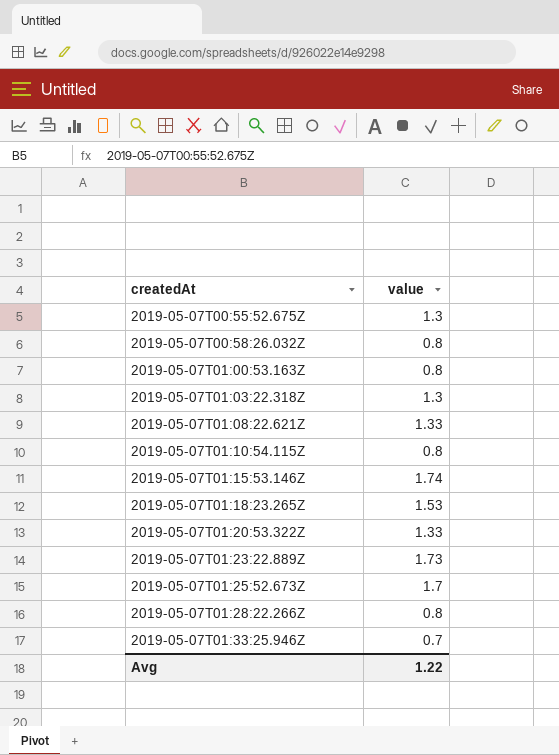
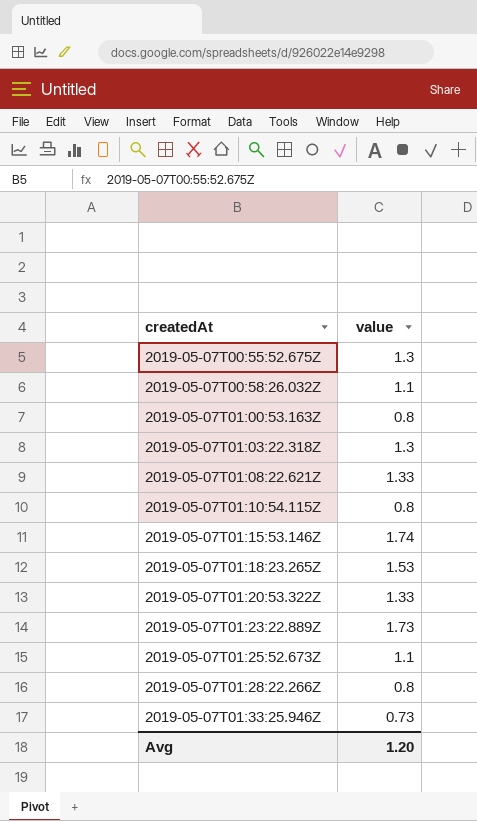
2019-05-07T00:58:26.032Z | value: 0.8 -> 1.1
2019-05-07T01:25:52.673Z | value: 1.7 -> 1.1
2019-05-07T01:33:25.946Z | value: 0.7 -> 0.73
Avg | value: 1.22 -> 1.20

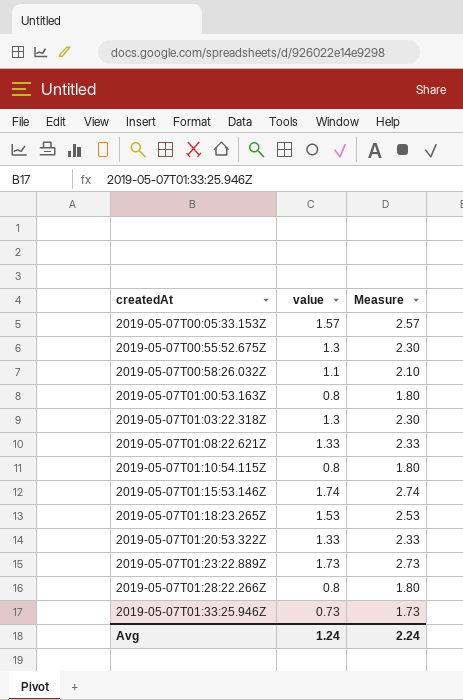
column Measure | formula: none -> [value] + 1
row 2019-05-07T01:25:52.673Z: 1.1 -> none
row 2019-05-07T00:05:33.153Z: none -> 1.57 | 2.57
Avg | value: 1.20 -> 1.24

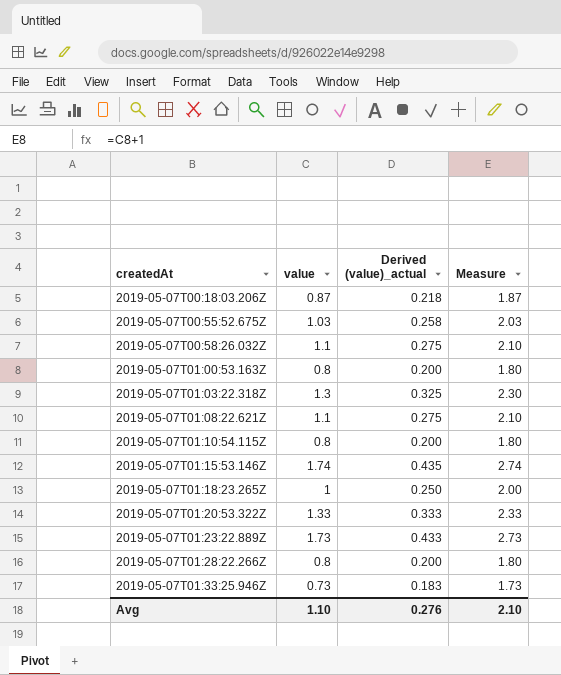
column Derived (value)_actual | formula: none -> [value] * 0.25
row 2019-05-07T00:05:33.153Z: 1.57 | 2.57 -> none
row 2019-05-07T00:18:03.206Z: none -> 0.87 | 0.218 | 1.87
2019-05-07T00:55:52.675Z | value: 1.3 -> 1.03
2019-05-07T00:55:52.675Z | Measure: 2.30 -> 2.03
2019-05-07T01:08:22.621Z | value: 1.33 -> 1.1
2019-05-07T01:08:22.621Z | Measure: 2.33 -> 2.10
2019-05-07T01:18:23.265Z | value: 1.53 -> 1
2019-05-07T01:18:23.265Z | Measure: 2.53 -> 2.00
Avg | value: 1.24 -> 1.10
Avg | Measure: 2.24 -> 2.10

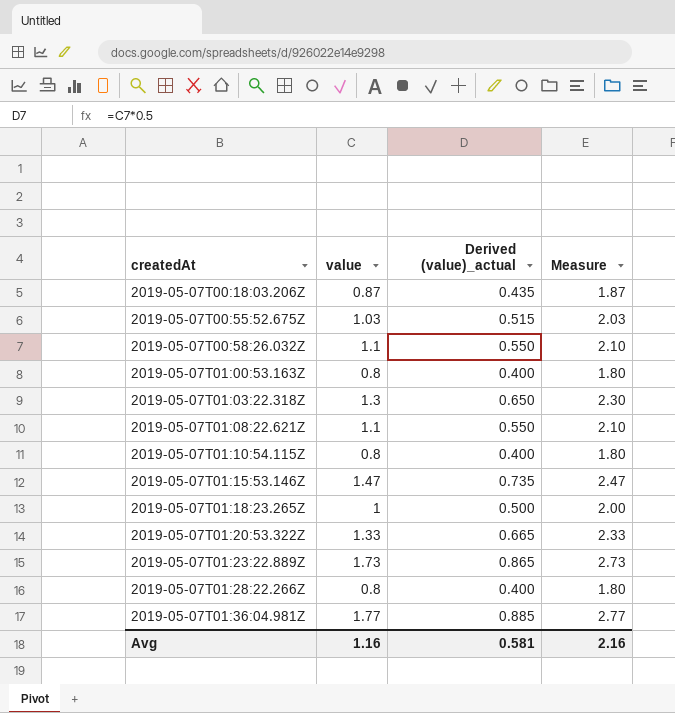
column Derived (value)_actual | formula: [value] * 0.25 -> [value] * 0.5
row 2019-05-07T01:33:25.946Z: 0.73 | 0.183 | 1.73 -> none
2019-05-07T01:15:53.146Z | value: 1.74 -> 1.47
2019-05-07T01:15:53.146Z | Measure: 2.74 -> 2.47
row 2019-05-07T01:36:04.981Z: none -> 1.77 | 0.885 | 2.77
Avg | value: 1.10 -> 1.16
Avg | Derived (value)_actual: 0.276 -> 0.581
Avg | Measure: 2.10 -> 2.16

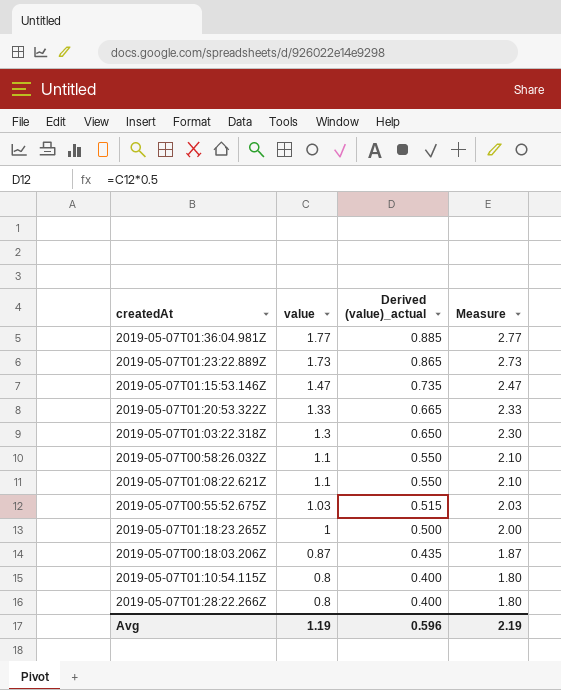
row order: createdAt ascending -> value descending
row 2019-05-07T01:00:53.163Z: 0.8 | 0.400 | 1.80 -> none
Avg | value: 1.16 -> 1.19
Avg | Derived (value)_actual: 0.581 -> 0.596
Avg | Measure: 2.16 -> 2.19

